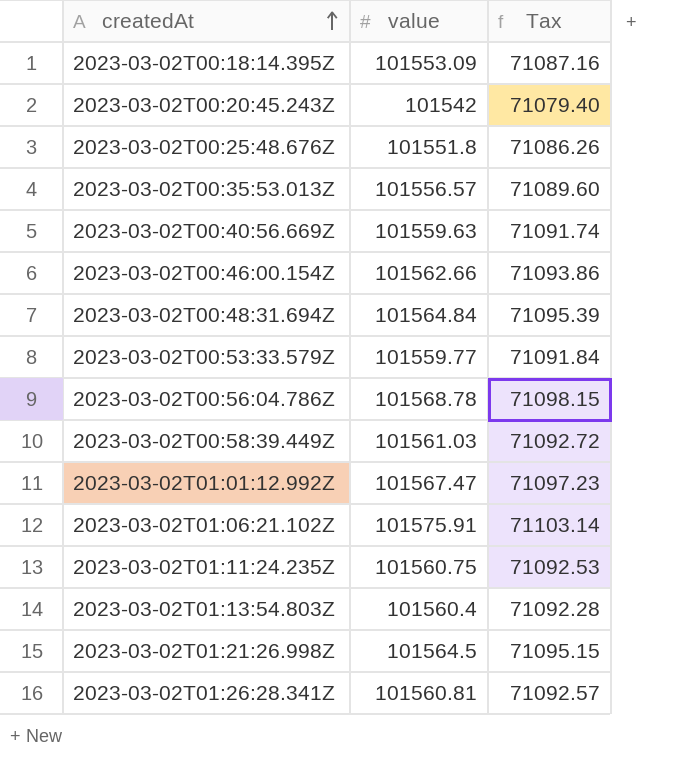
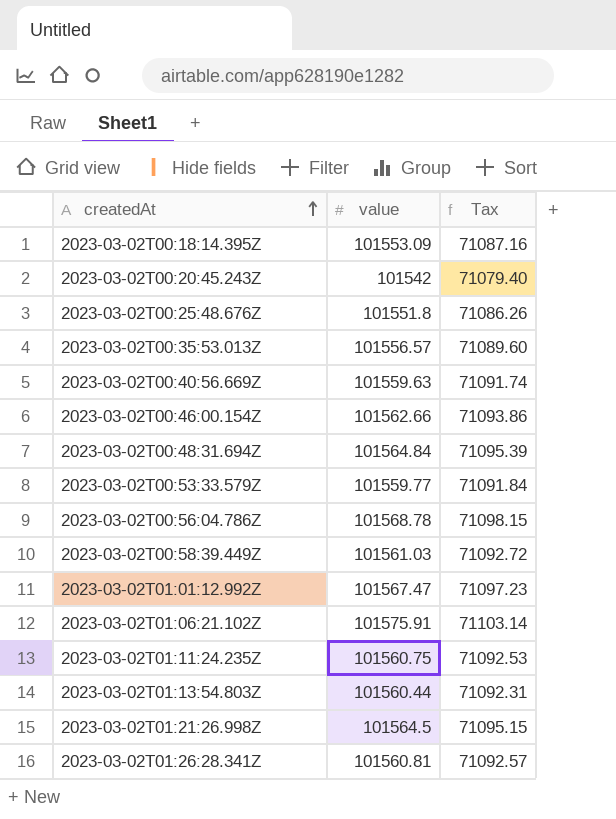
2023-03-02T01:13:54.803Z | value: 101560.4 -> 101560.44
2023-03-02T01:13:54.803Z | Tax: 71092.28 -> 71092.31

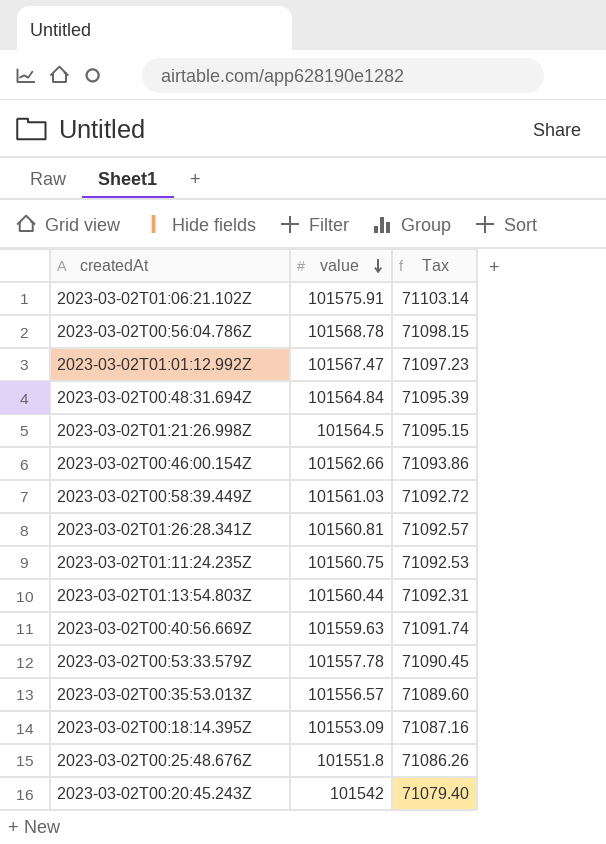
row order: createdAt ascending -> value descending
2023-03-02T00:53:33.579Z | value: 101559.77 -> 101557.78
2023-03-02T00:53:33.579Z | Tax: 71091.84 -> 71090.45

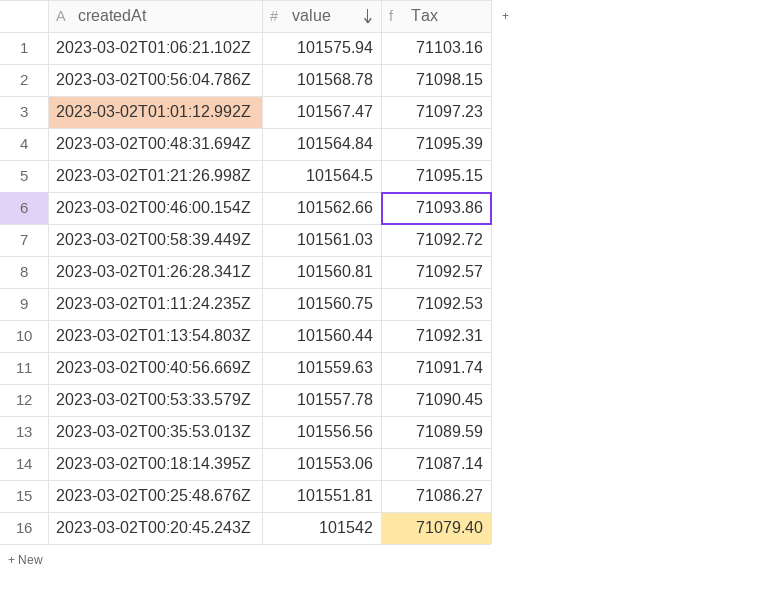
2023-03-02T01:06:21.102Z | value: 101575.91 -> 101575.94
2023-03-02T01:06:21.102Z | Tax: 71103.14 -> 71103.16
2023-03-02T00:35:53.013Z | value: 101556.57 -> 101556.56
2023-03-02T00:35:53.013Z | Tax: 71089.60 -> 71089.59
2023-03-02T00:18:14.395Z | value: 101553.09 -> 101553.06
2023-03-02T00:18:14.395Z | Tax: 71087.16 -> 71087.14
2023-03-02T00:25:48.676Z | value: 101551.8 -> 101551.81
2023-03-02T00:25:48.676Z | Tax: 71086.26 -> 71086.27

